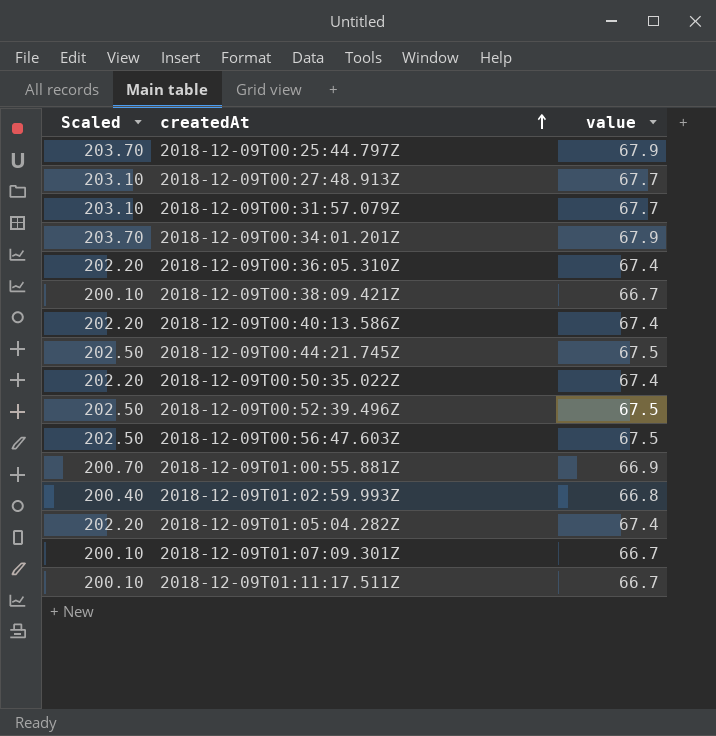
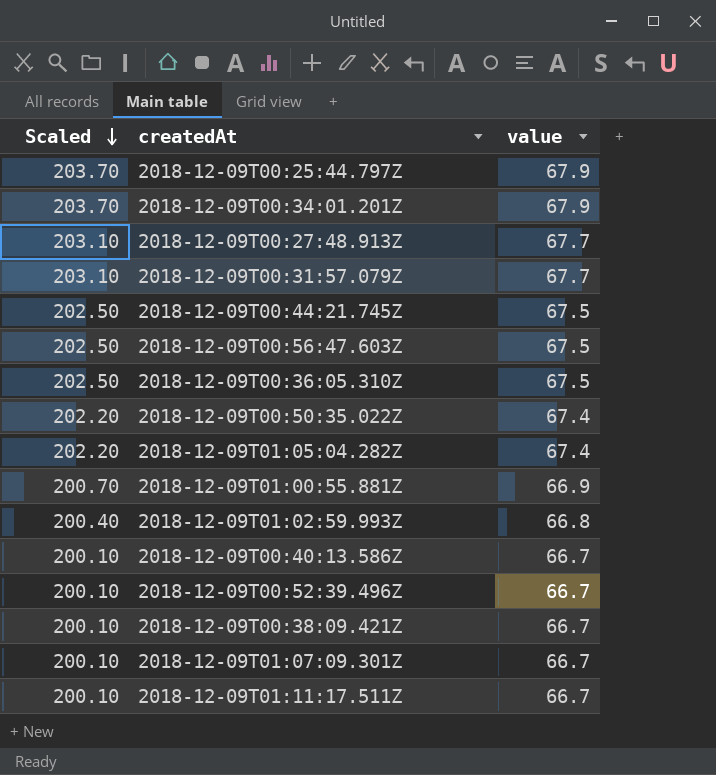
row order: createdAt ascending -> Scaled descending
2018-12-09T00:36:05.310Z | Scaled: 202.20 -> 202.50
2018-12-09T00:36:05.310Z | value: 67.4 -> 67.5
2018-12-09T00:40:13.586Z | Scaled: 202.20 -> 200.10
2018-12-09T00:40:13.586Z | value: 67.4 -> 66.7
2018-12-09T00:52:39.496Z | Scaled: 202.50 -> 200.10
2018-12-09T00:52:39.496Z | value: 67.5 -> 66.7

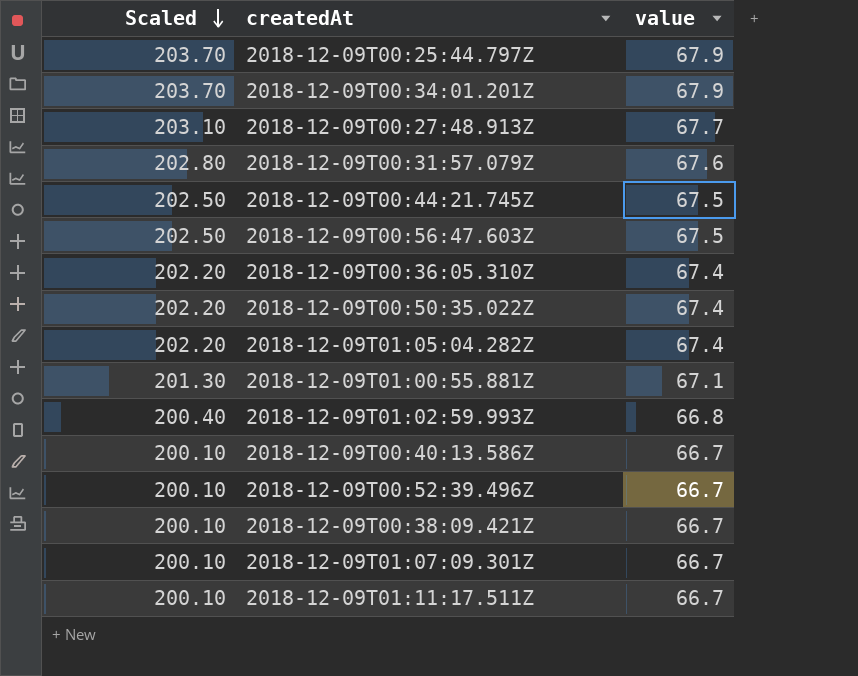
2018-12-09T00:31:57.079Z | Scaled: 203.10 -> 202.80
2018-12-09T00:31:57.079Z | value: 67.7 -> 67.6
2018-12-09T00:36:05.310Z | Scaled: 202.50 -> 202.20
2018-12-09T00:36:05.310Z | value: 67.5 -> 67.4
2018-12-09T01:00:55.881Z | Scaled: 200.70 -> 201.30
2018-12-09T01:00:55.881Z | value: 66.9 -> 67.1

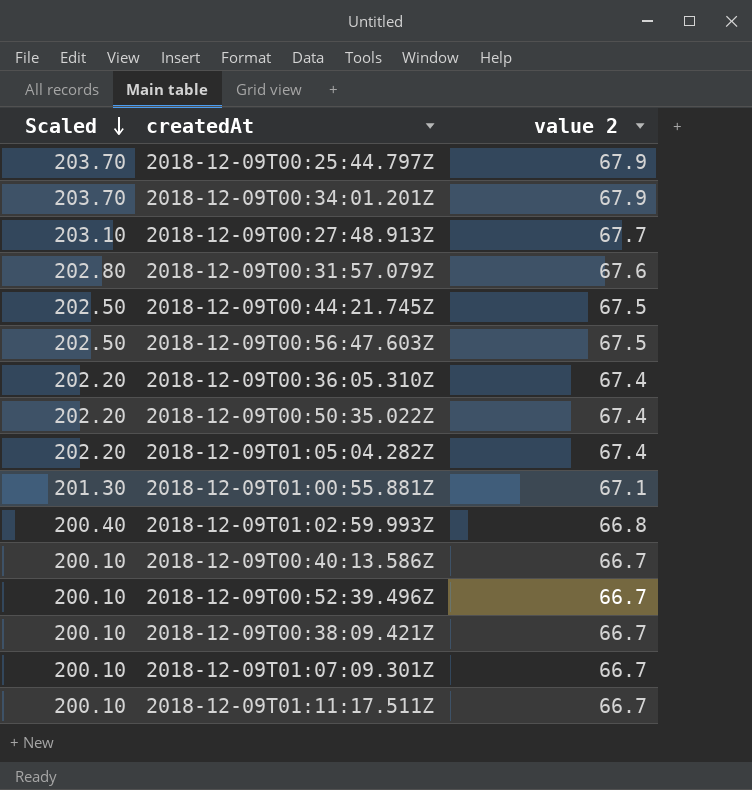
column name: value -> value 2

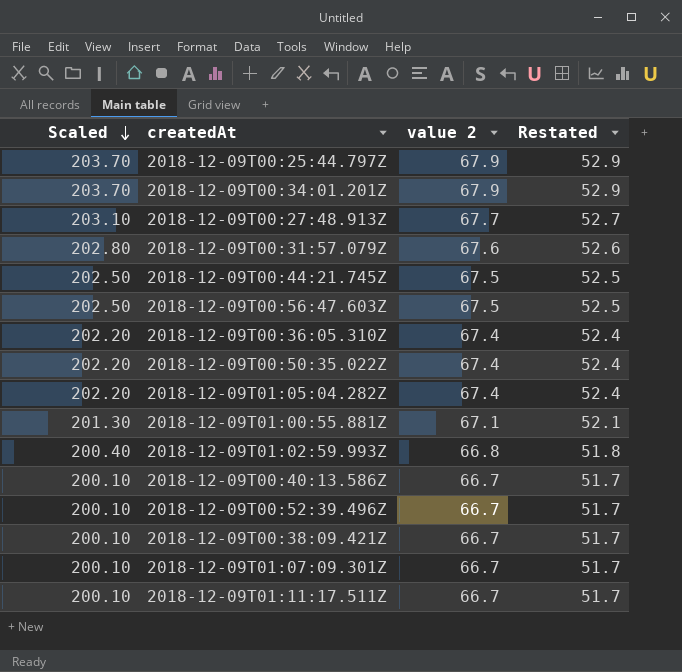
column Restated | formula: none -> [value 2] - 15

